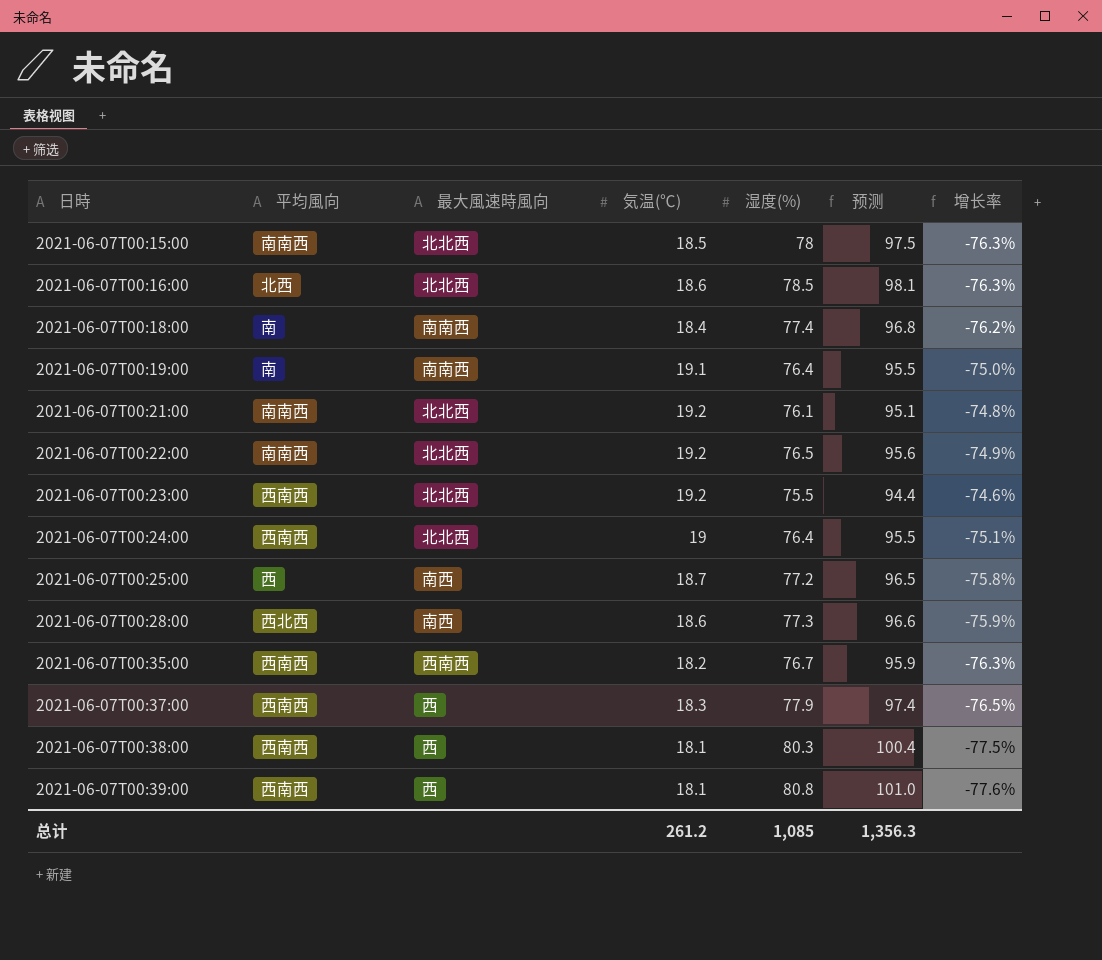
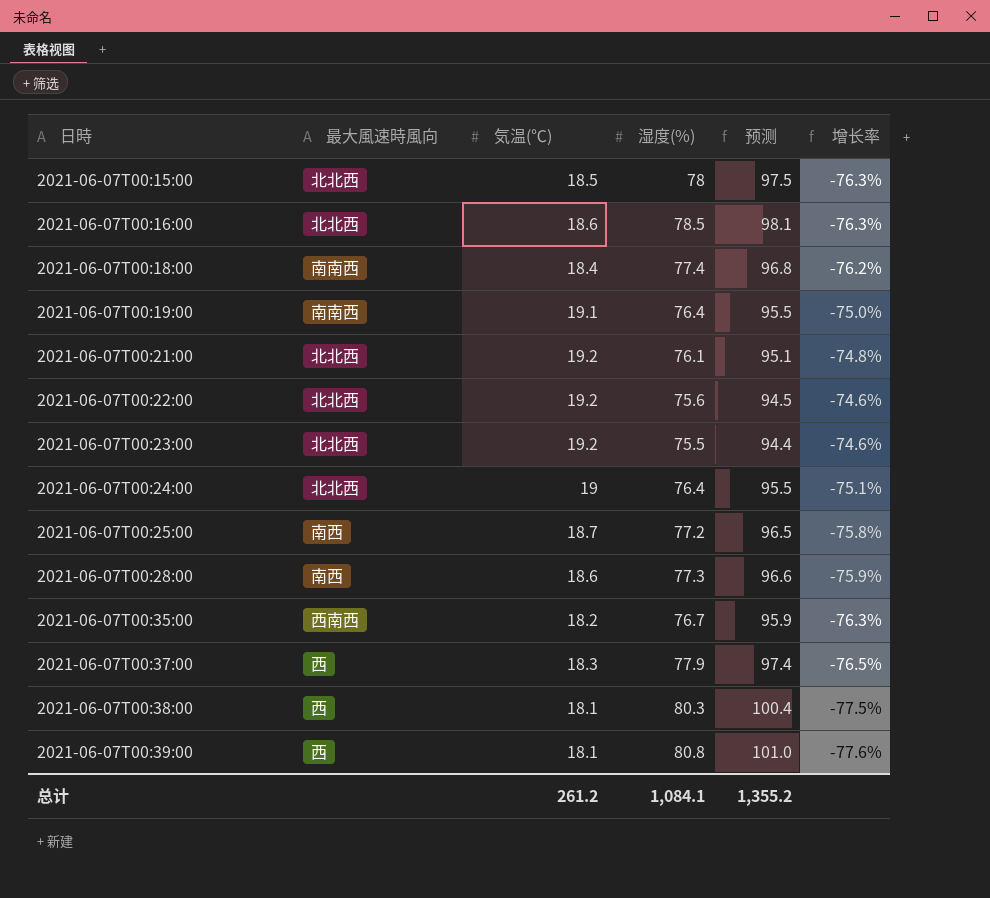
column 平均風向 | position: 2 -> none
2021-06-07T00:22:00 | 湿度(%): 76.5 -> 75.6
2021-06-07T00:22:00 | 预测: 95.6 -> 94.5
2021-06-07T00:22:00 | 增长率: -74.9% -> -74.6%
总计 | 湿度(%): 1,085 -> 1,084.1
总计 | 预测: 1,356.3 -> 1,355.2

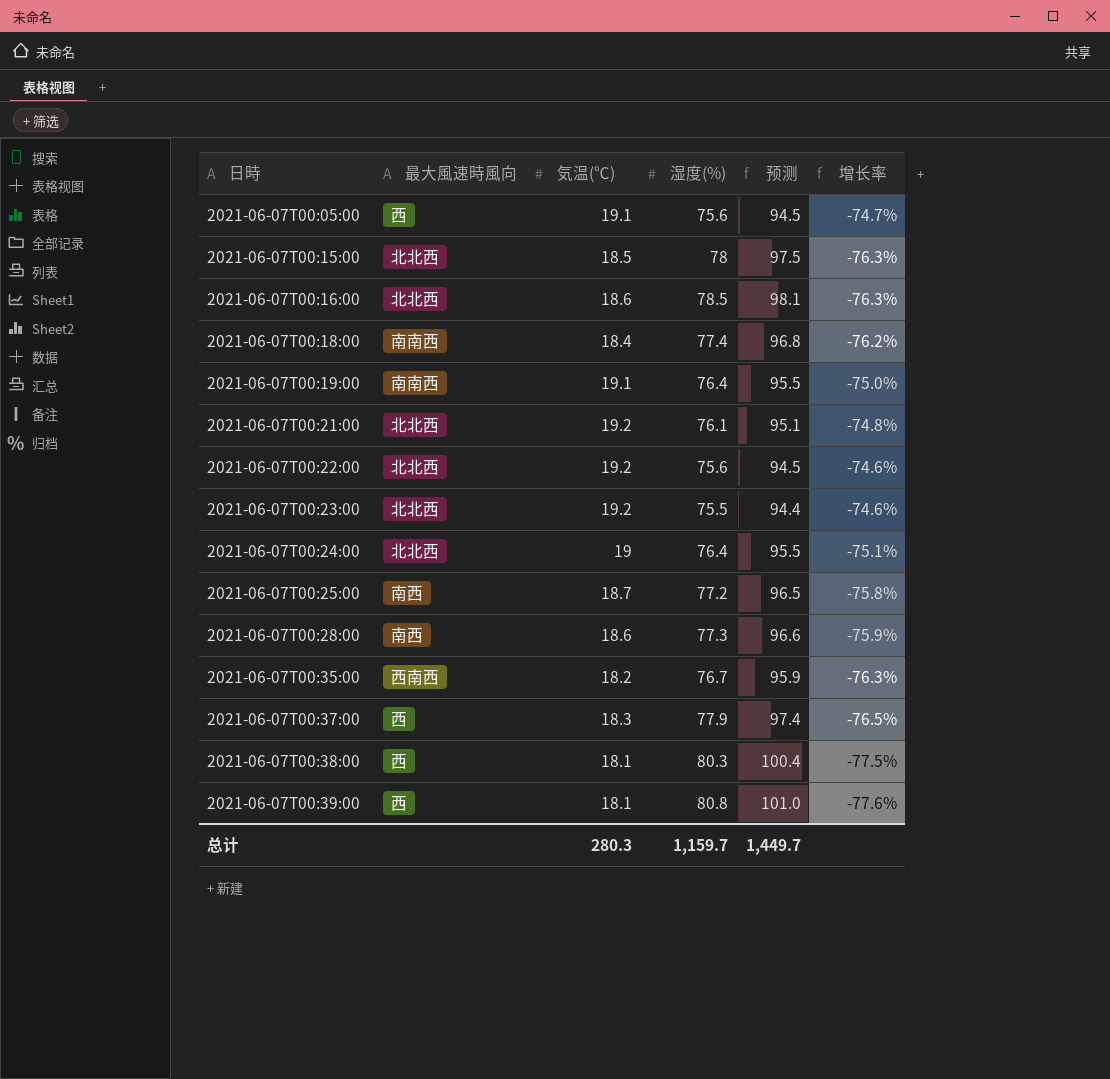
row 2021-06-07T00:05:00: none -> 西 | 19.1 | 75.6 | 94.5 | -74.7%
总计 | 気温(℃): 261.2 -> 280.3
总计 | 湿度(%): 1,084.1 -> 1,159.7
总计 | 预测: 1,355.2 -> 1,449.7

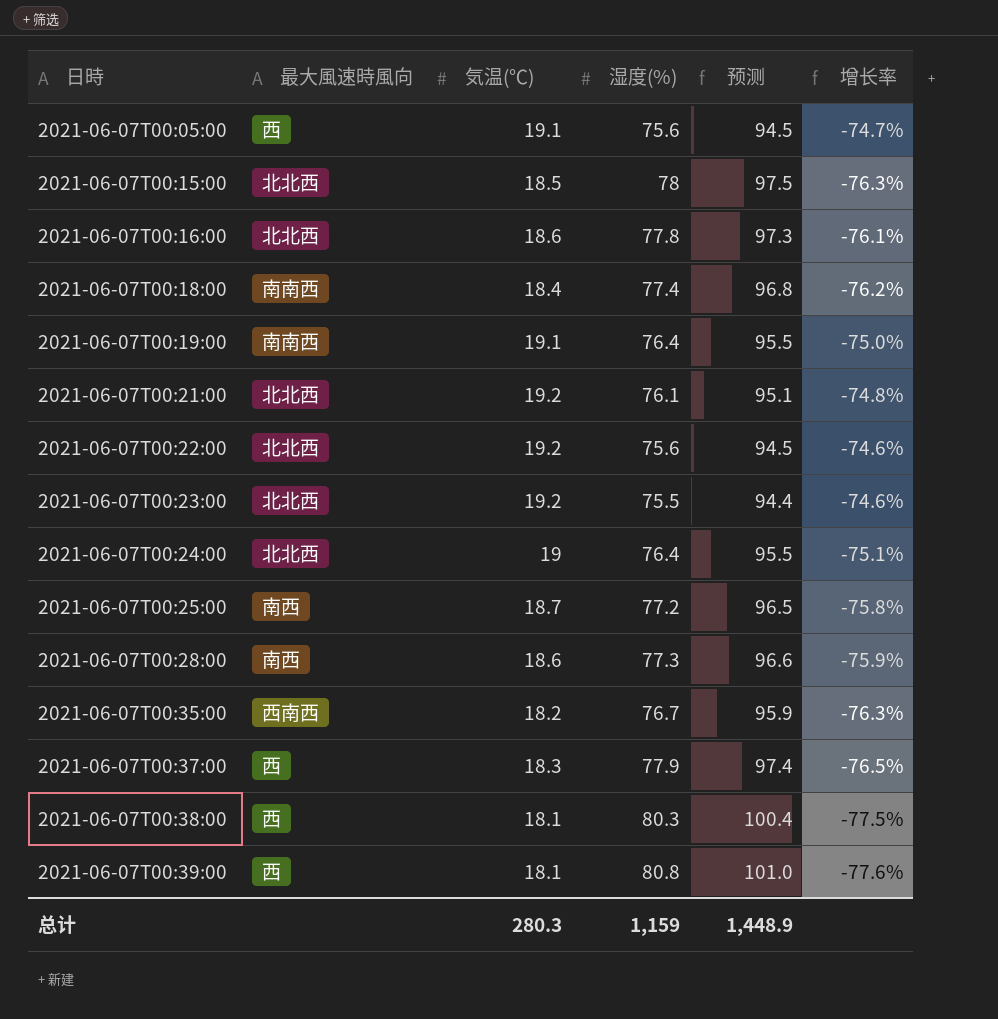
2021-06-07T00:16:00 | 湿度(%): 78.5 -> 77.8
2021-06-07T00:16:00 | 预测: 98.1 -> 97.3
2021-06-07T00:16:00 | 增长率: -76.3% -> -76.1%
总计 | 湿度(%): 1,159.7 -> 1,159
总计 | 预测: 1,449.7 -> 1,448.9

